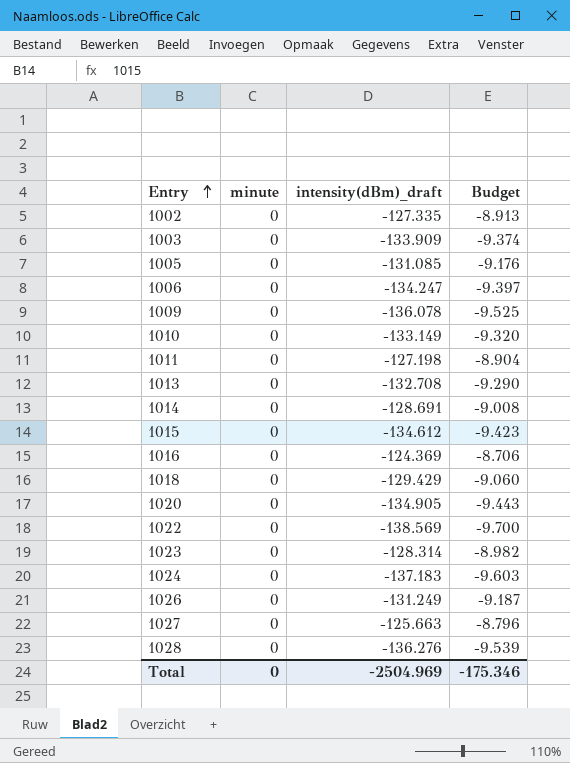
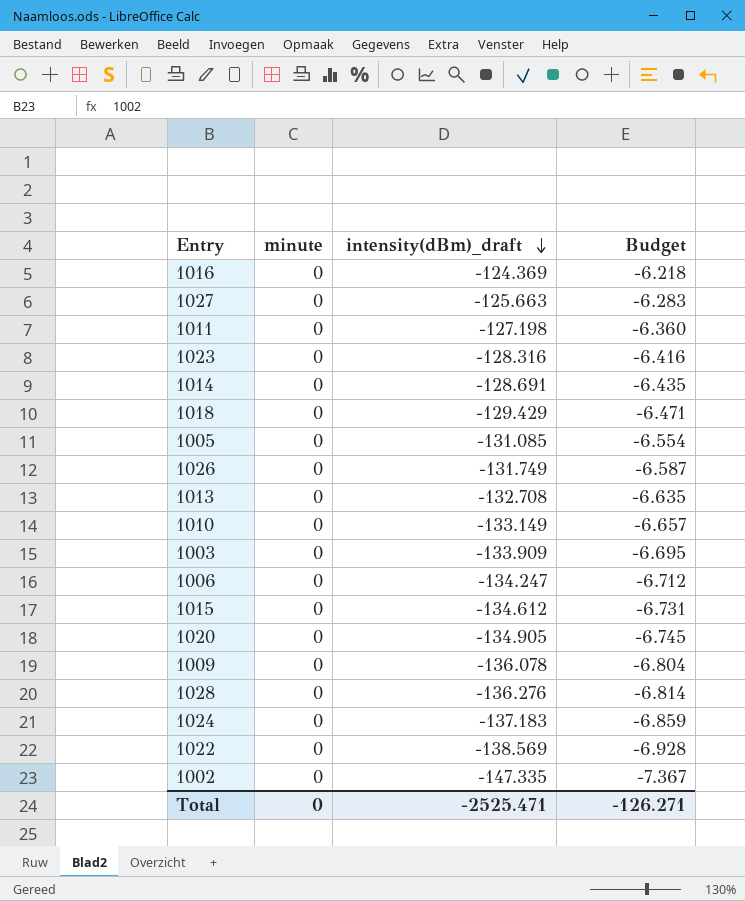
row order: Entry ascending -> intensity(dBm)_draft descending
column Budget | formula: [intensity(dBm)_draft] * 0.07 -> [intensity(dBm)_draft] * 0.05
1023 | intensity(dBm)_draft: -128.314 -> -128.316
1026 | intensity(dBm)_draft: -131.249 -> -131.749
1002 | intensity(dBm)_draft: -127.335 -> -147.335
Total | intensity(dBm)_draft: -2504.969 -> -2525.471
Total | Budget: -175.346 -> -126.271

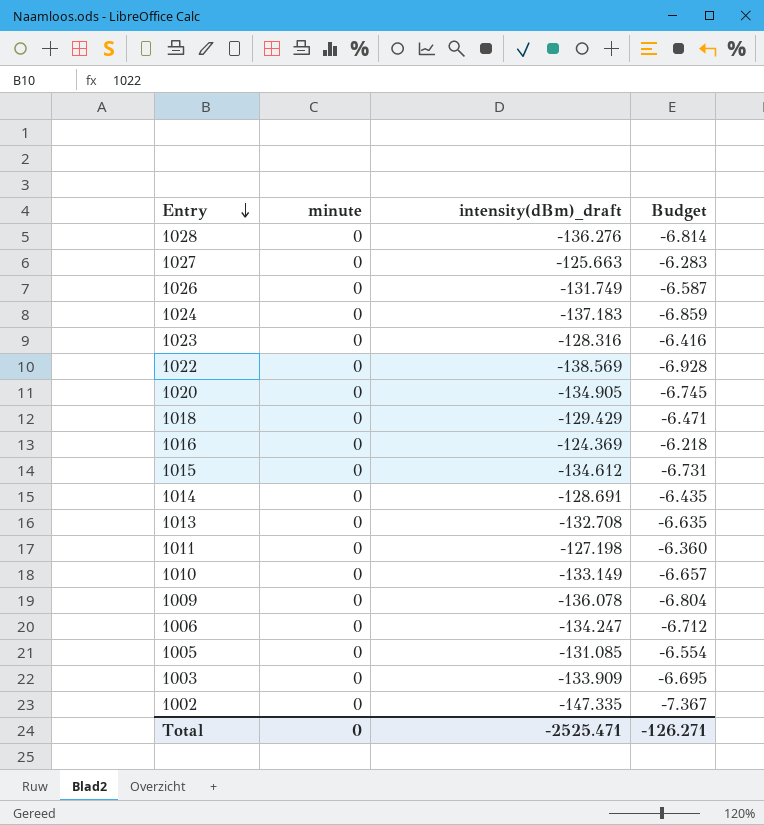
row order: intensity(dBm)_draft descending -> Entry descending

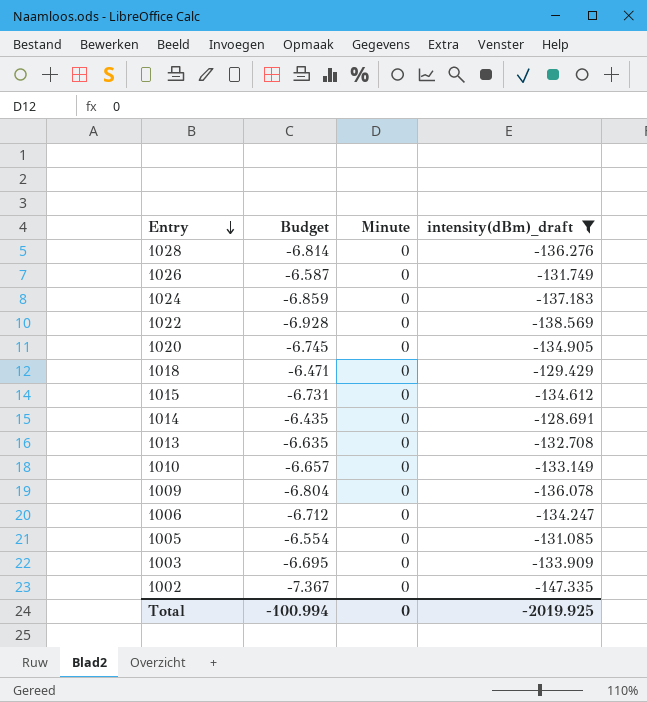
filter: none -> intensity(dBm)_draft <= -128.691
column Budget | position: 4 -> 2
column name: minute -> Minute
Total | Budget: -126.271 -> -100.994
Total | intensity(dBm)_draft: -2525.471 -> -2019.925

